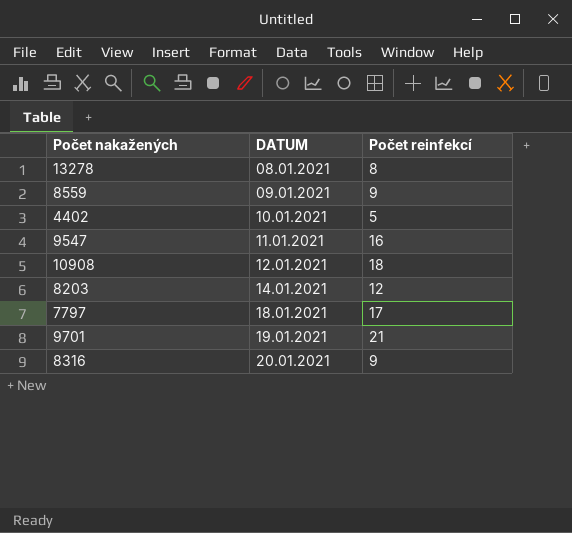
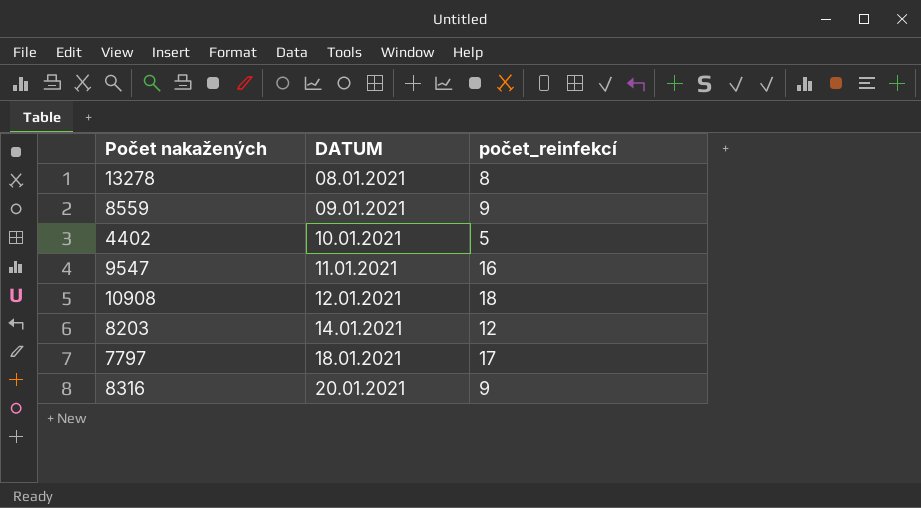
column name: Počet reinfekcí -> počet_reinfekcí
row 9701: 19.01.2021 | 21 -> none

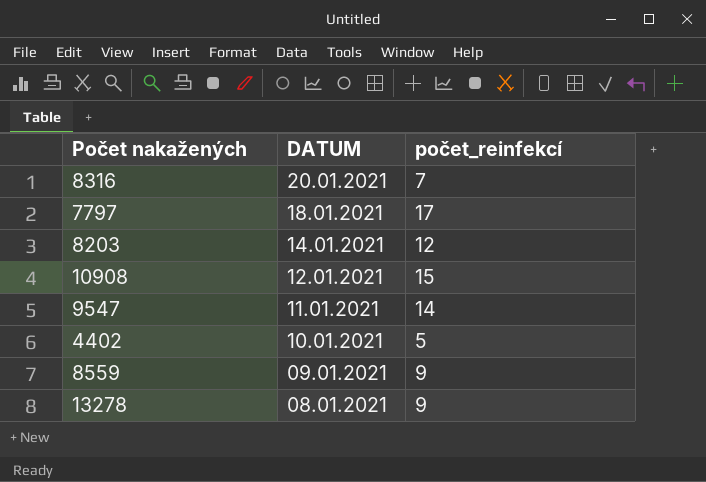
row order: DATUM ascending -> DATUM descending
8316 | počet_reinfekcí: 9 -> 7
10908 | počet_reinfekcí: 18 -> 15
9547 | počet_reinfekcí: 16 -> 14
13278 | počet_reinfekcí: 8 -> 9

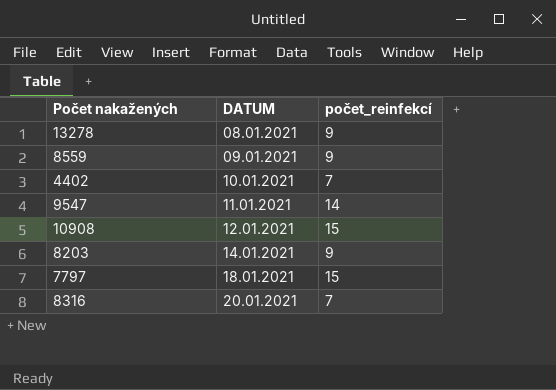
row order: DATUM descending -> DATUM ascending
4402 | počet_reinfekcí: 5 -> 7
8203 | počet_reinfekcí: 12 -> 9
7797 | počet_reinfekcí: 17 -> 15

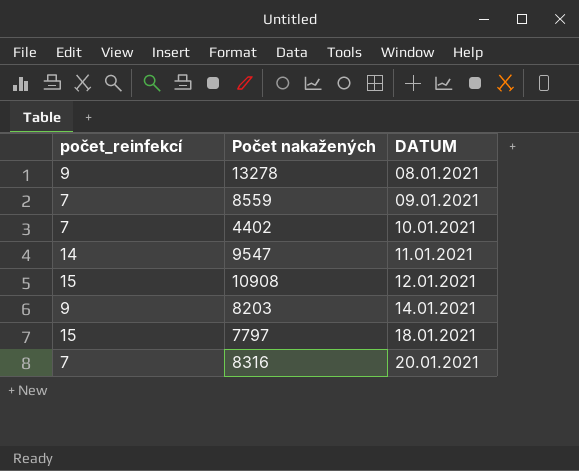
column počet_reinfekcí | position: 3 -> 1
8559 | počet_reinfekcí: 9 -> 7

